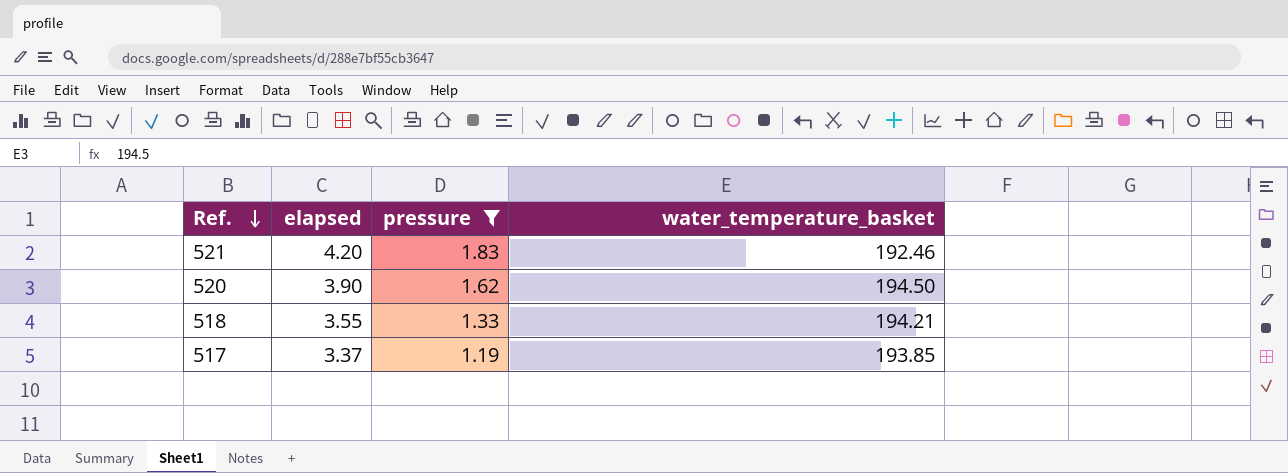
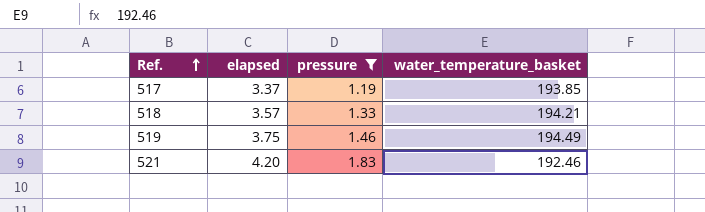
row order: Ref. descending -> Ref. ascending
row 520: 3.90 | 1.62 | 194.50 -> none
518 | elapsed: 3.55 -> 3.57
row 519: none -> 3.75 | 1.46 | 194.49

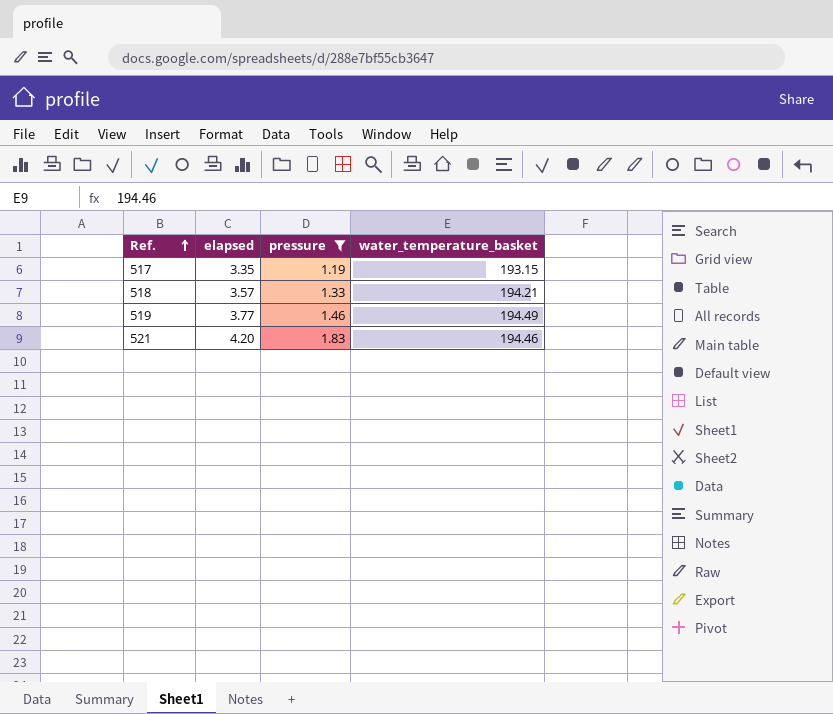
517 | elapsed: 3.37 -> 3.35
517 | water_temperature_basket: 193.85 -> 193.15
519 | elapsed: 3.75 -> 3.77
521 | water_temperature_basket: 192.46 -> 194.46

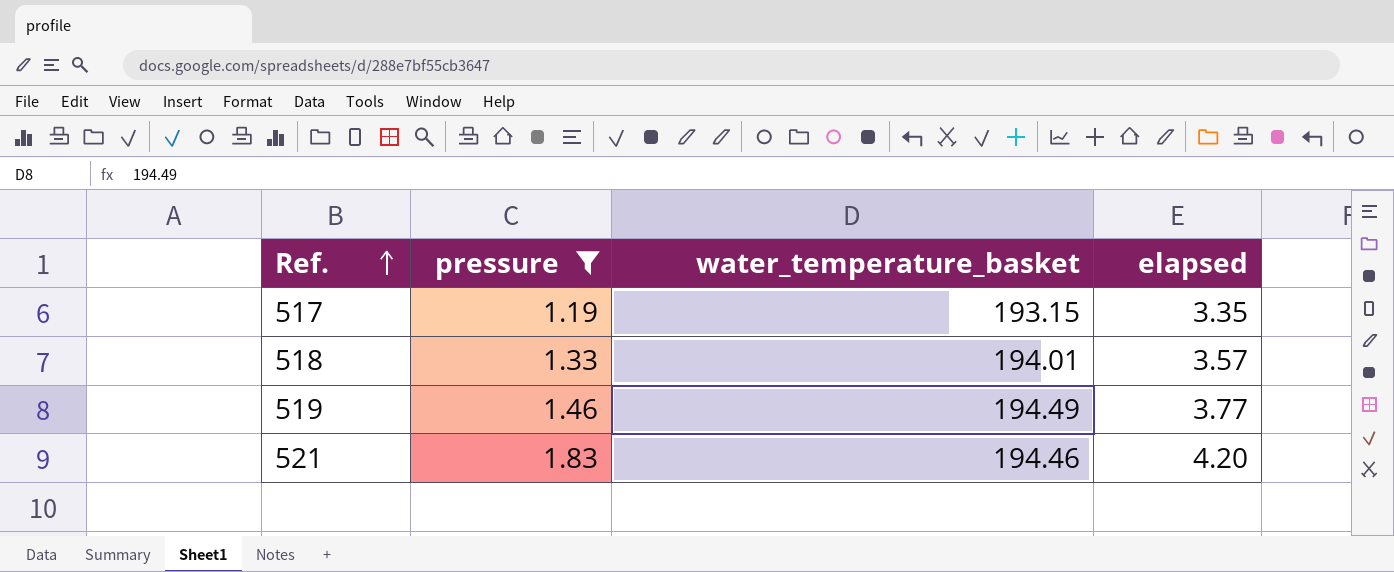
column elapsed | position: 2 -> 4
518 | water_temperature_basket: 194.21 -> 194.01

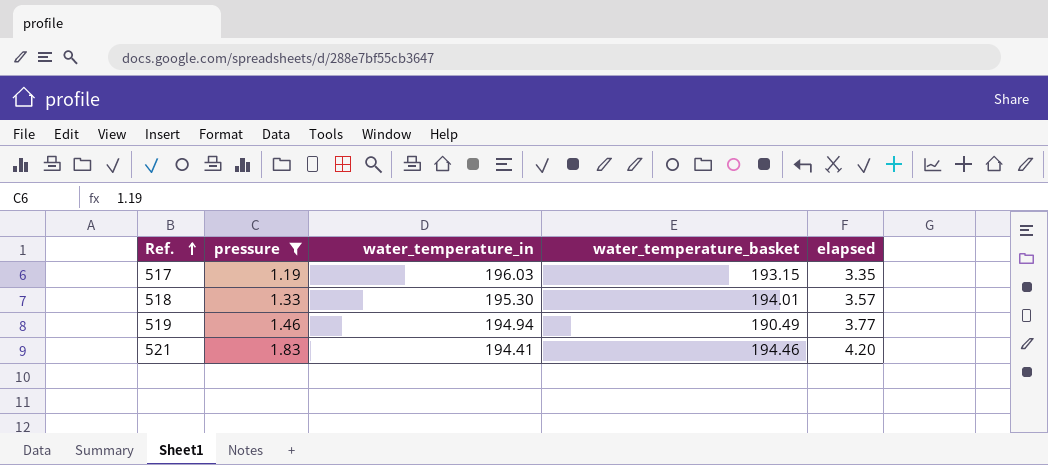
column water_temperature_in | position: none -> 3
519 | water_temperature_basket: 194.49 -> 190.49

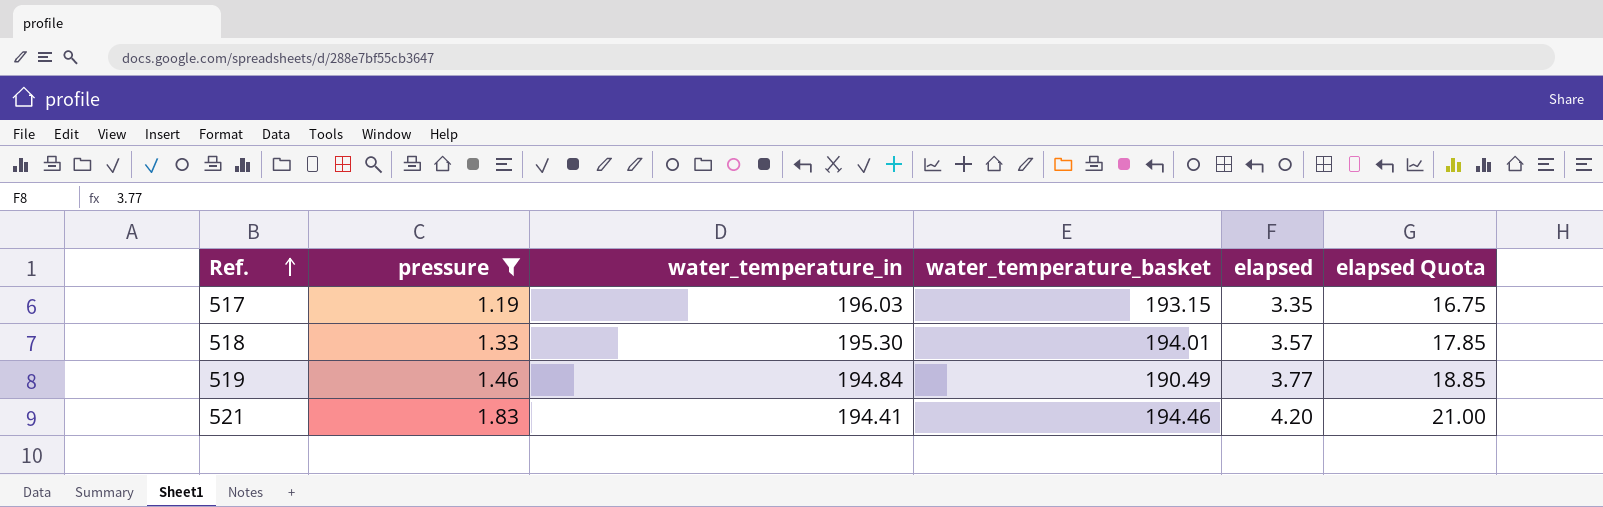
column elapsed Quota | formula: none -> [elapsed] * 5
519 | water_temperature_in: 194.94 -> 194.84

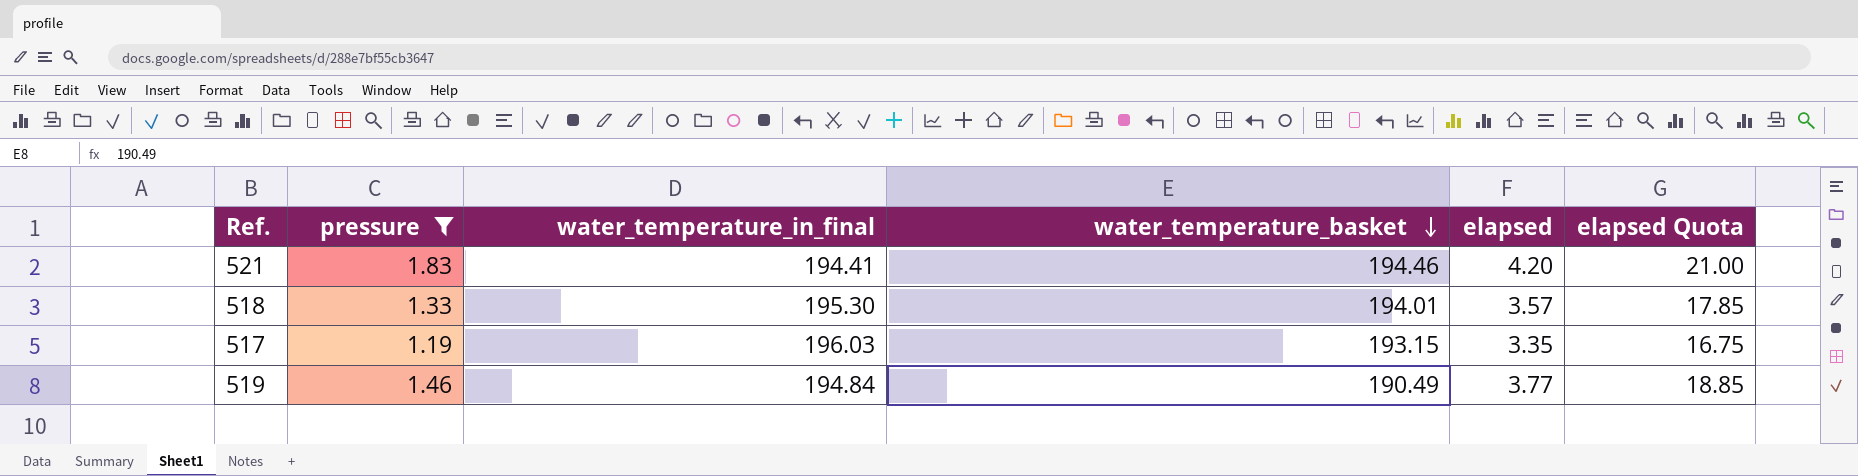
row order: Ref. ascending -> water_temperature_basket descending
column name: water_temperature_in -> water_temperature_in_final

